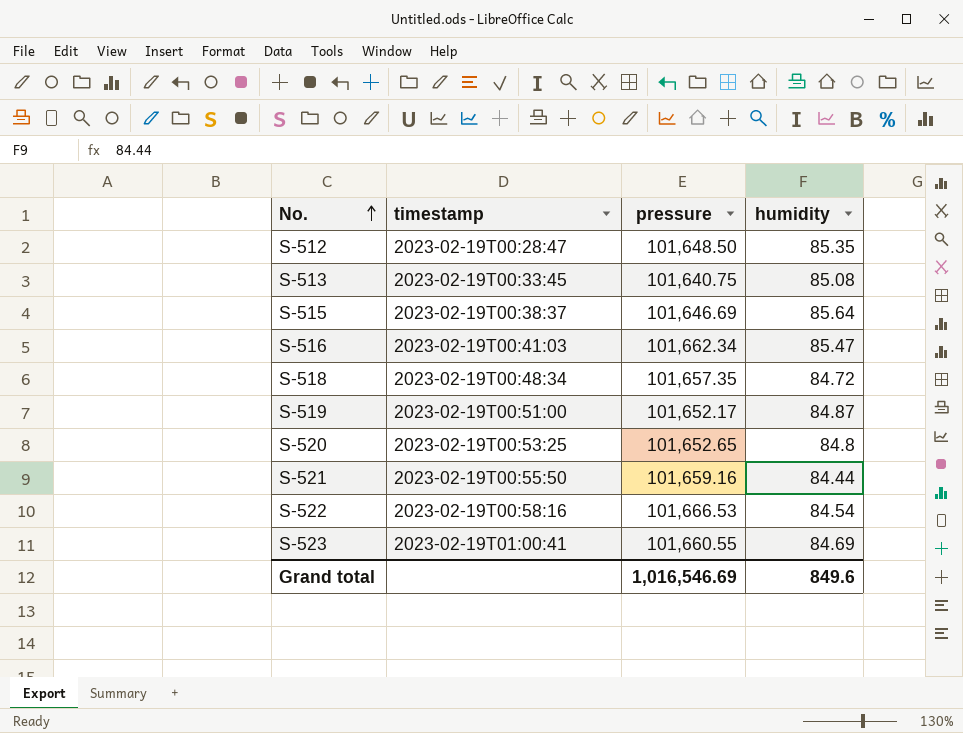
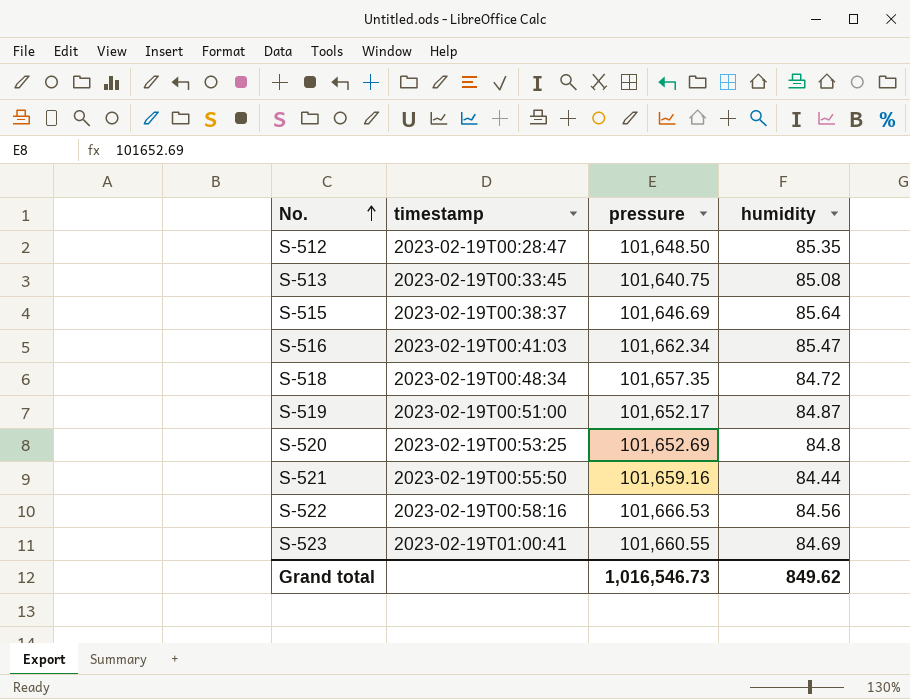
S-520 | pressure: 101,652.65 -> 101,652.69
S-522 | humidity: 84.54 -> 84.56
Grand total | pressure: 1,016,546.69 -> 1,016,546.73
Grand total | humidity: 849.6 -> 849.62

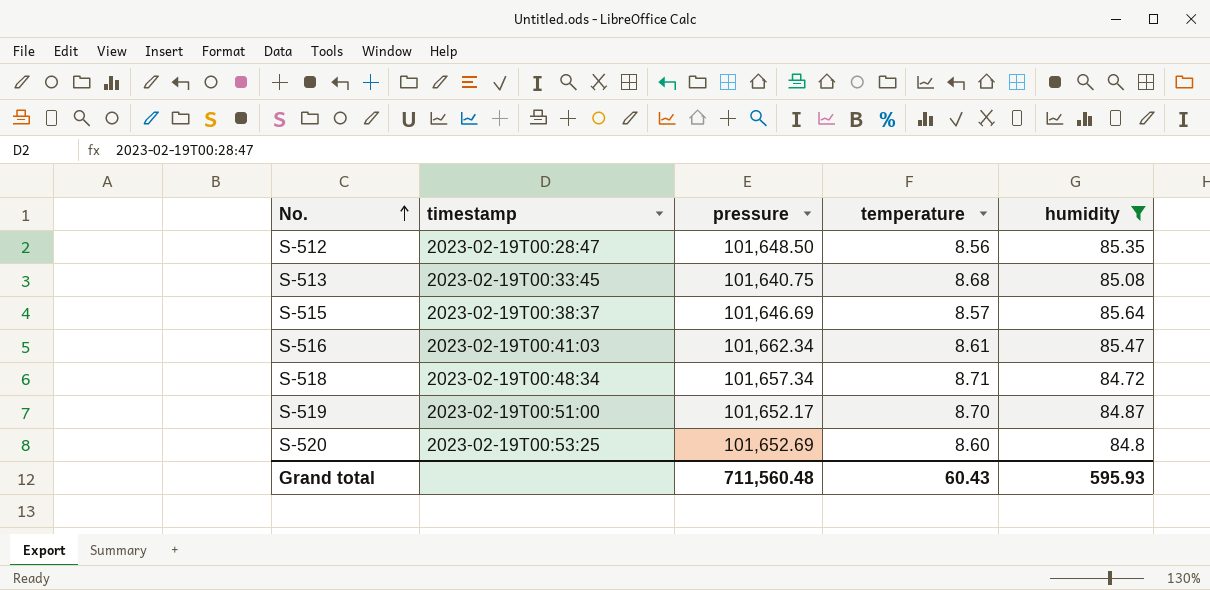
filter: none -> humidity >= 84.72
column temperature | position: none -> 4
S-518 | pressure: 101,657.35 -> 101,657.34
Grand total | pressure: 1,016,546.73 -> 711,560.48
Grand total | humidity: 849.62 -> 595.93

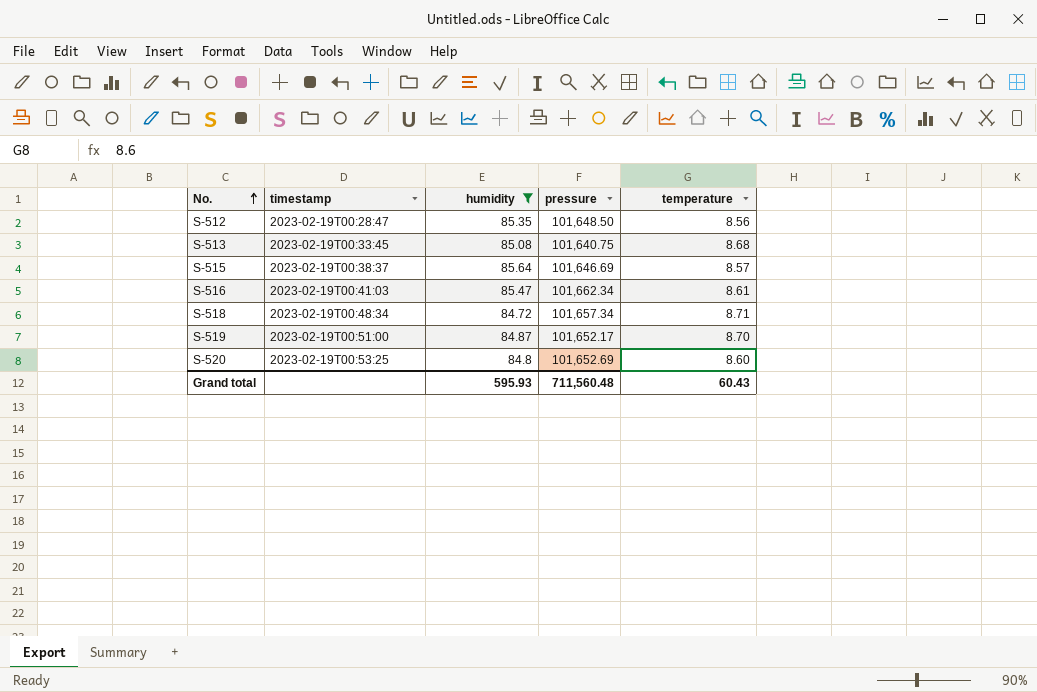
column humidity | position: 5 -> 3

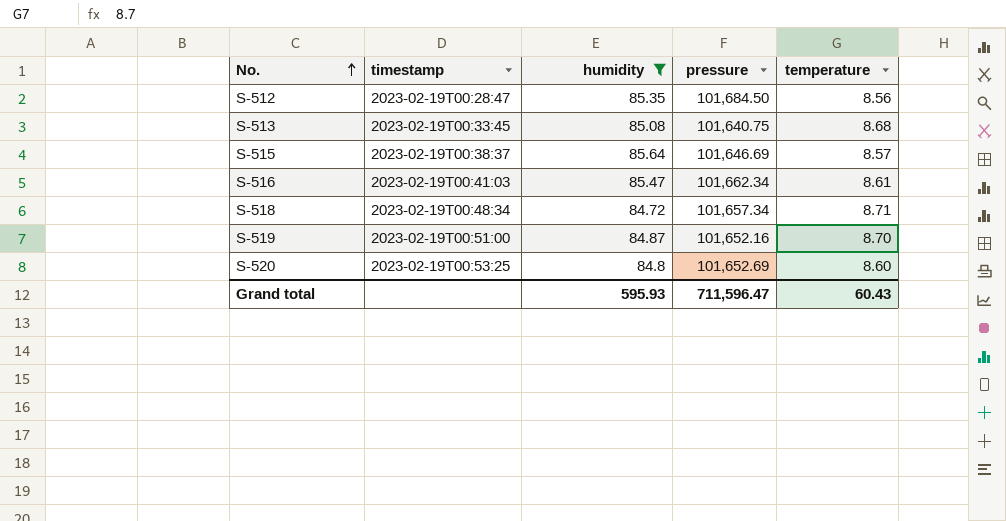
S-512 | pressure: 101,648.50 -> 101,684.50
S-519 | pressure: 101,652.17 -> 101,652.16
Grand total | pressure: 711,560.48 -> 711,596.47

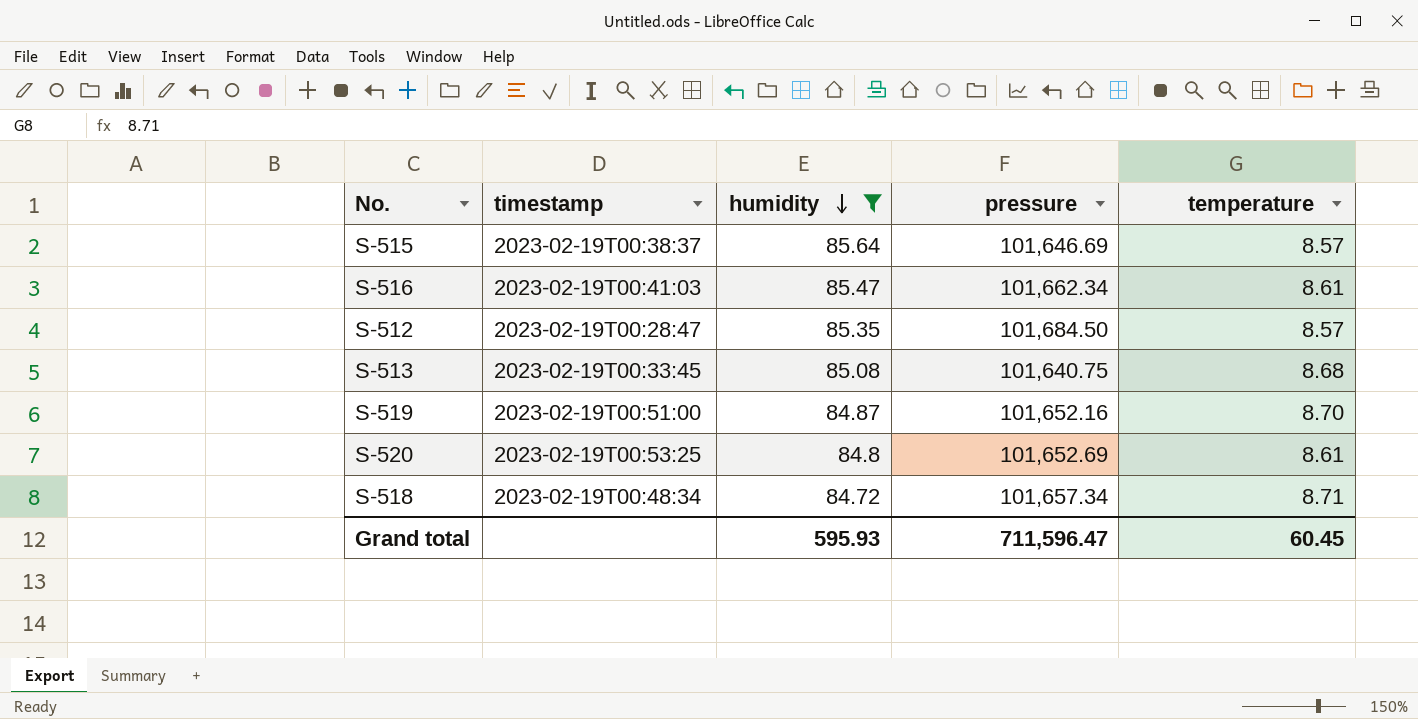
row order: No. ascending -> humidity descending
S-512 | temperature: 8.56 -> 8.57
S-520 | temperature: 8.60 -> 8.61
Grand total | temperature: 60.43 -> 60.45

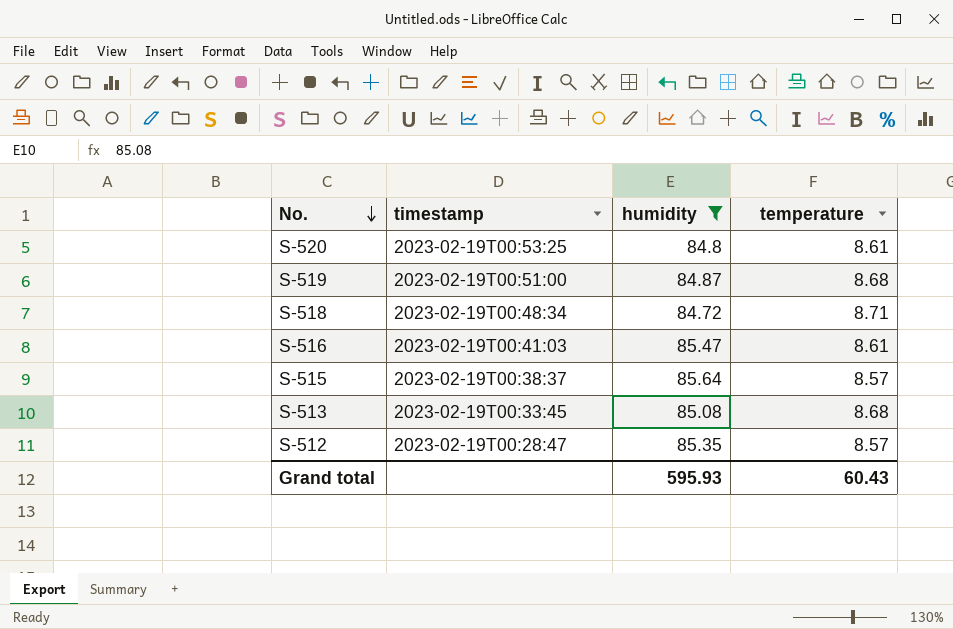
row order: humidity descending -> No. descending
column pressure | position: 4 -> none
S-519 | temperature: 8.70 -> 8.68
Grand total | temperature: 60.45 -> 60.43

